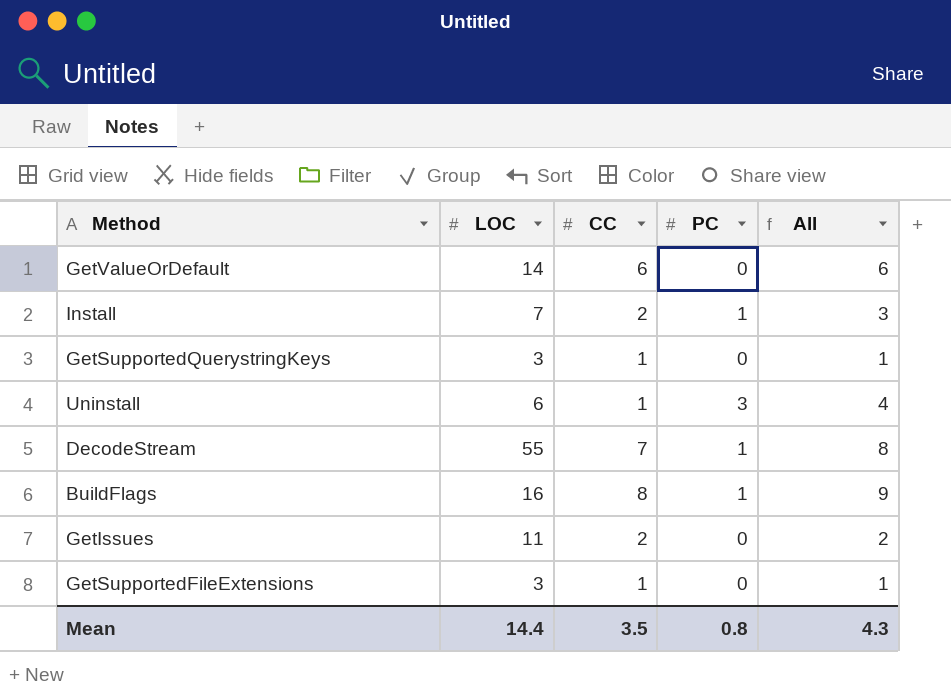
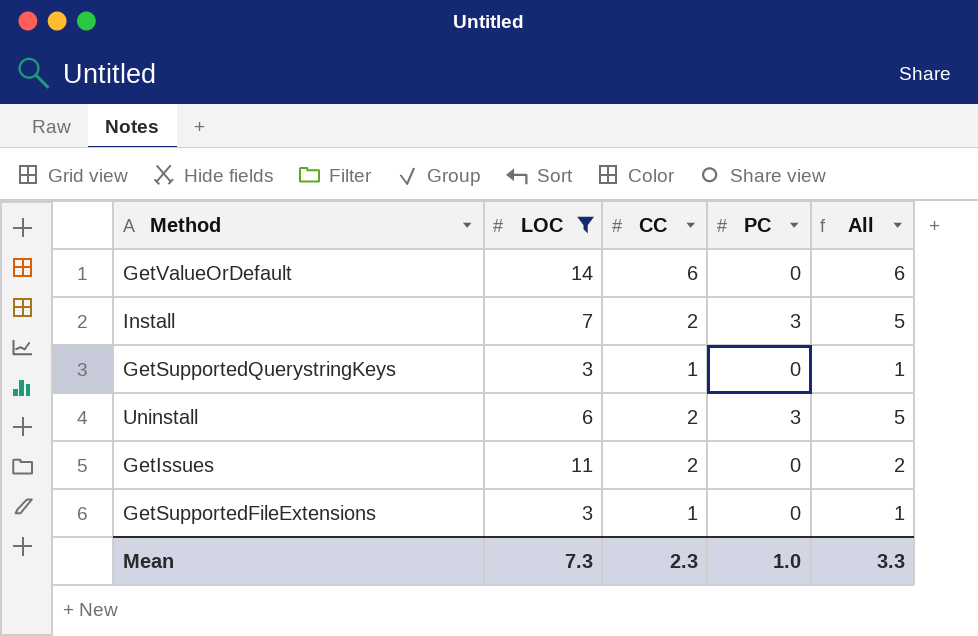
filter: none -> LOC <= 14
Install | PC: 1 -> 3
Install | All: 3 -> 5
Uninstall | CC: 1 -> 2
Uninstall | All: 4 -> 5
Mean | LOC: 14.4 -> 7.3
Mean | CC: 3.5 -> 2.3
Mean | PC: 0.8 -> 1.0
Mean | All: 4.3 -> 3.3

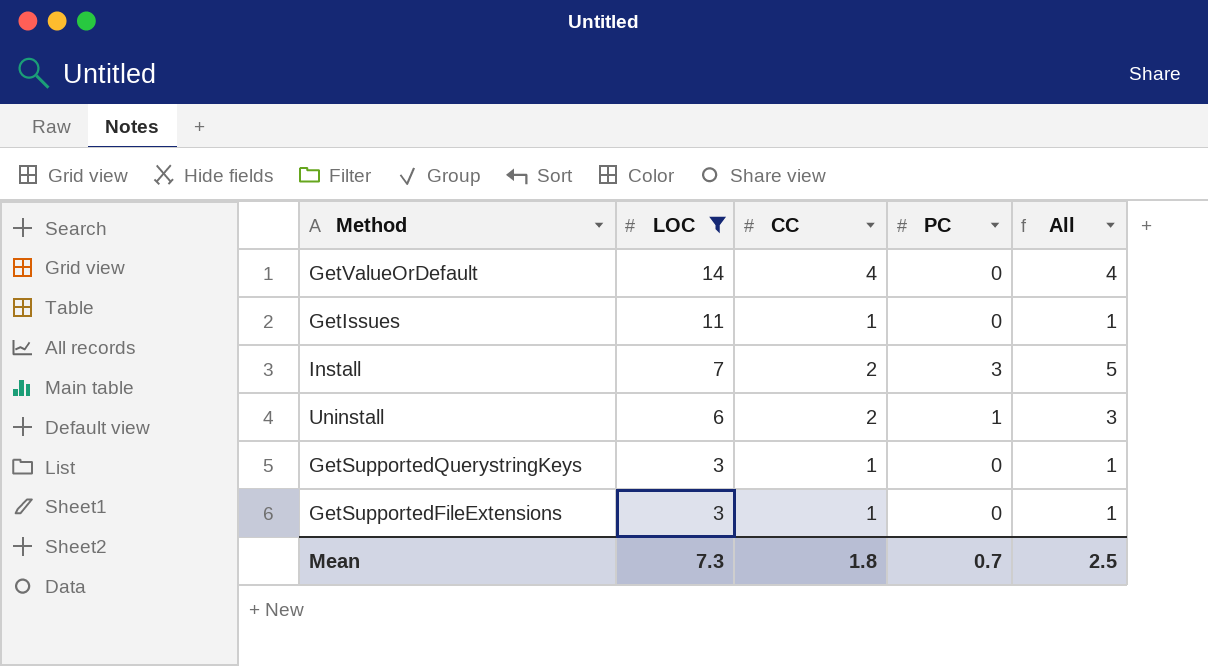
row order: none -> LOC descending
GetValueOrDefault | CC: 6 -> 4
GetValueOrDefault | All: 6 -> 4
GetIssues | CC: 2 -> 1
GetIssues | All: 2 -> 1
Uninstall | PC: 3 -> 1
Uninstall | All: 5 -> 3
Mean | CC: 2.3 -> 1.8
Mean | PC: 1.0 -> 0.7
Mean | All: 3.3 -> 2.5

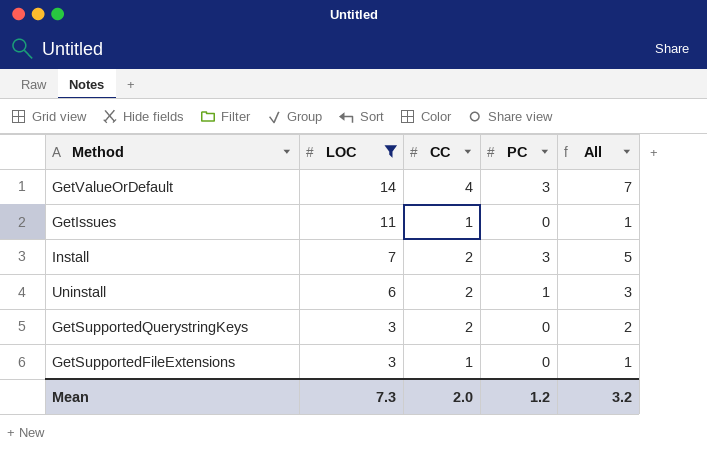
GetValueOrDefault | PC: 0 -> 3
GetValueOrDefault | All: 4 -> 7
GetSupportedQuerystringKeys | CC: 1 -> 2
GetSupportedQuerystringKeys | All: 1 -> 2
Mean | CC: 1.8 -> 2.0
Mean | PC: 0.7 -> 1.2
Mean | All: 2.5 -> 3.2

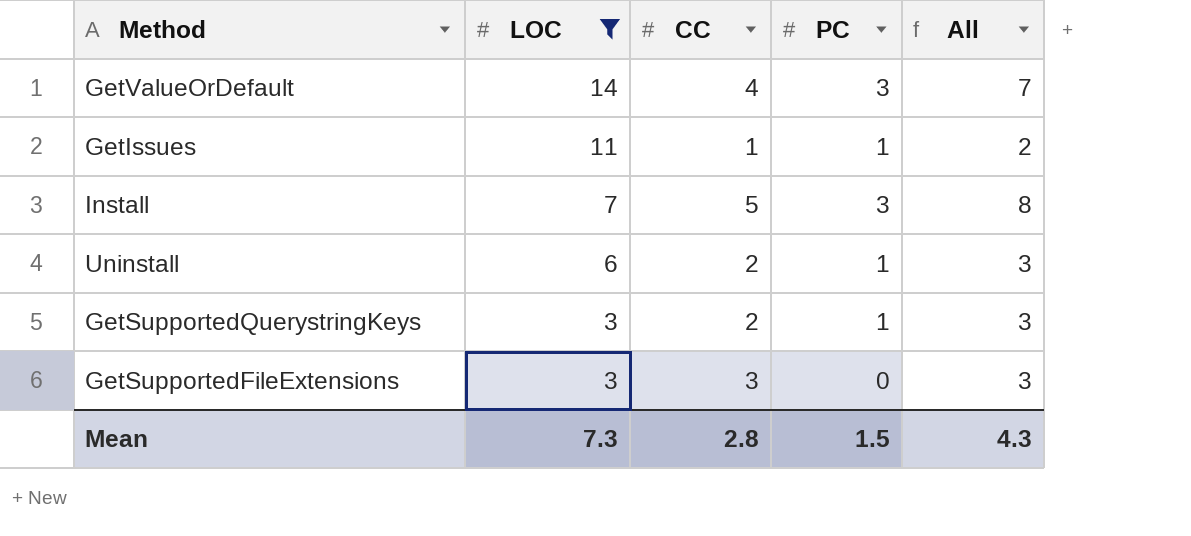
GetIssues | PC: 0 -> 1
GetIssues | All: 1 -> 2
Install | CC: 2 -> 5
Install | All: 5 -> 8
GetSupportedQuerystringKeys | PC: 0 -> 1
GetSupportedQuerystringKeys | All: 2 -> 3
GetSupportedFileExtensions | CC: 1 -> 3
GetSupportedFileExtensions | All: 1 -> 3
Mean | CC: 2.0 -> 2.8
Mean | PC: 1.2 -> 1.5
Mean | All: 3.2 -> 4.3

